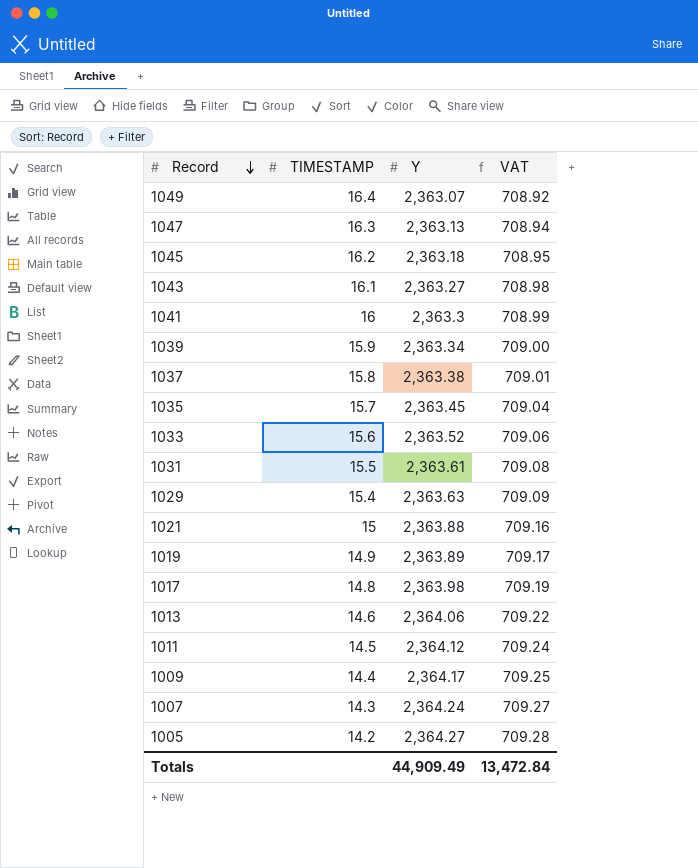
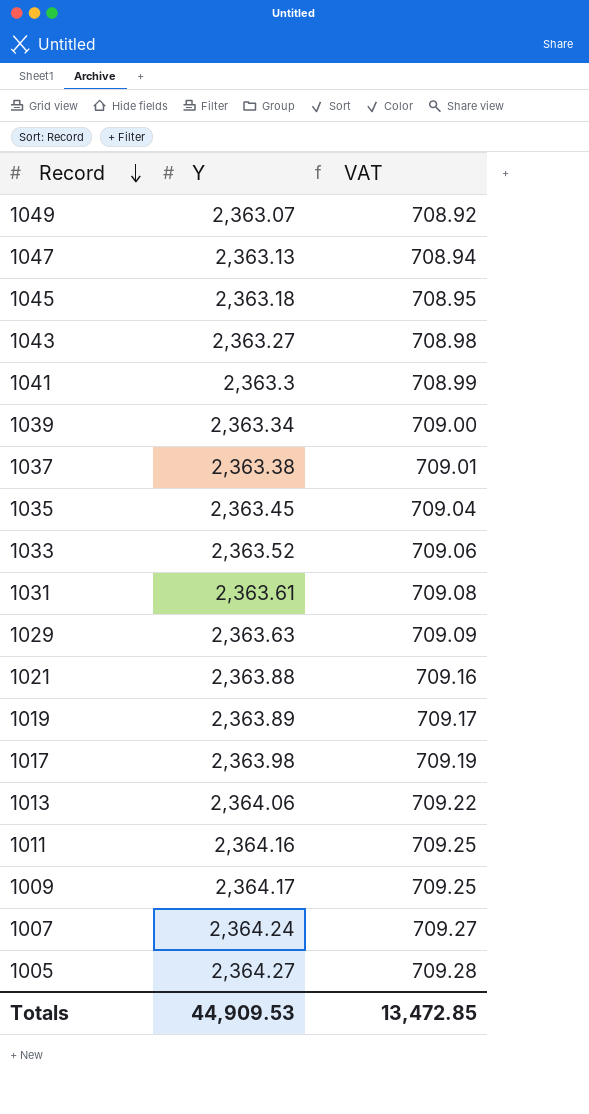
column TIMESTAMP | position: 2 -> none
1011 | Y: 2,364.12 -> 2,364.16
1011 | VAT: 709.24 -> 709.25
Totals | Y: 44,909.49 -> 44,909.53
Totals | VAT: 13,472.84 -> 13,472.85

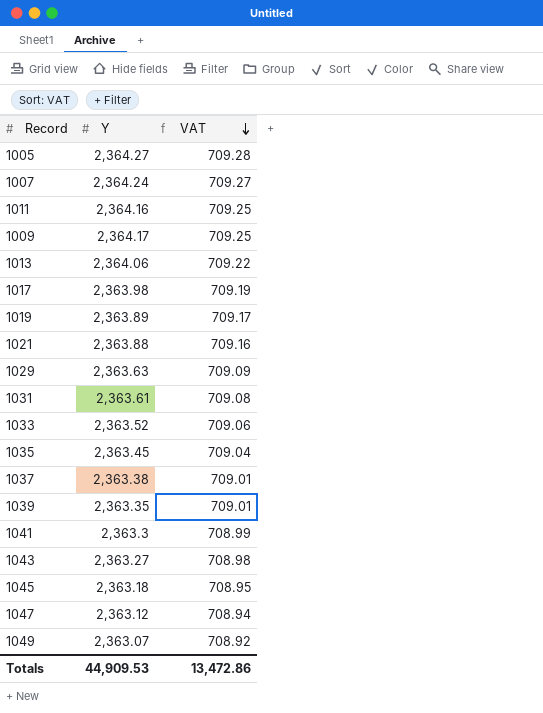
row order: Record descending -> VAT descending
1039 | Y: 2,363.34 -> 2,363.35
1039 | VAT: 709.00 -> 709.01
1047 | Y: 2,363.13 -> 2,363.12
Totals | VAT: 13,472.85 -> 13,472.86

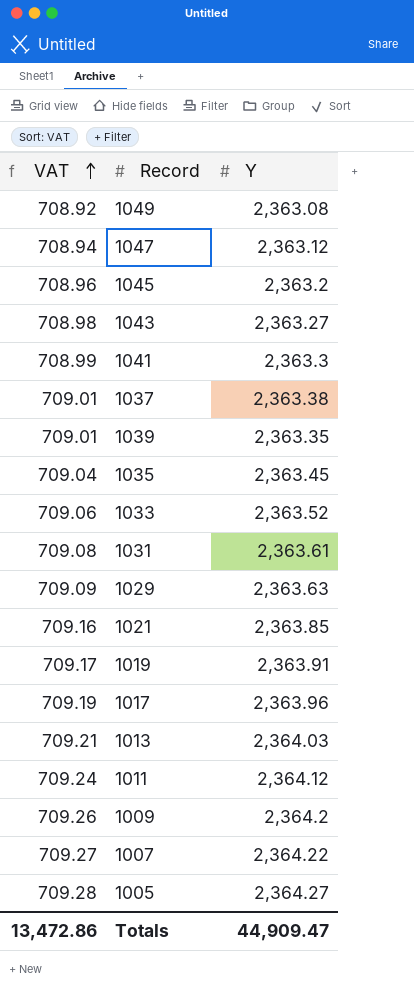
row order: VAT descending -> VAT ascending
column VAT | position: 3 -> 1
1049 | Y: 2,363.07 -> 2,363.08
1045 | VAT: 708.95 -> 708.96
1045 | Y: 2,363.18 -> 2,363.2
1021 | Y: 2,363.88 -> 2,363.85
1019 | Y: 2,363.89 -> 2,363.91
1017 | Y: 2,363.98 -> 2,363.96
1013 | VAT: 709.22 -> 709.21
1013 | Y: 2,364.06 -> 2,364.03
1011 | VAT: 709.25 -> 709.24
1011 | Y: 2,364.16 -> 2,364.12
1009 | VAT: 709.25 -> 709.26
1009 | Y: 2,364.17 -> 2,364.2
1007 | Y: 2,364.24 -> 2,364.22
Totals | Y: 44,909.53 -> 44,909.47

